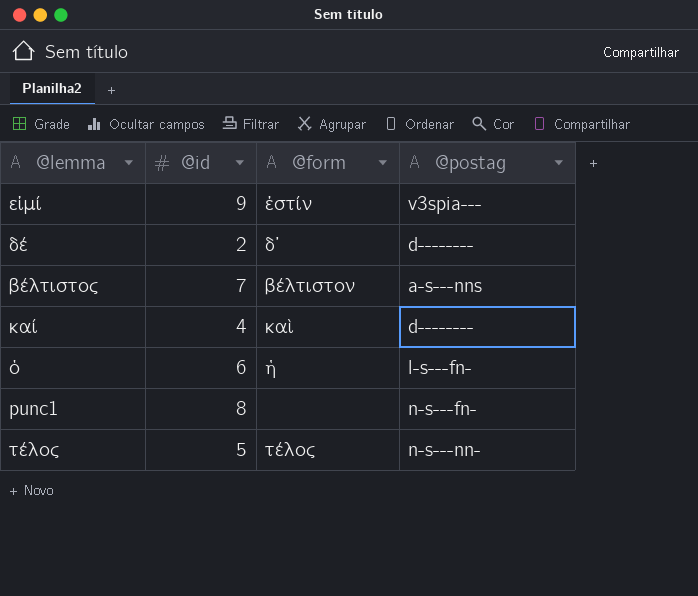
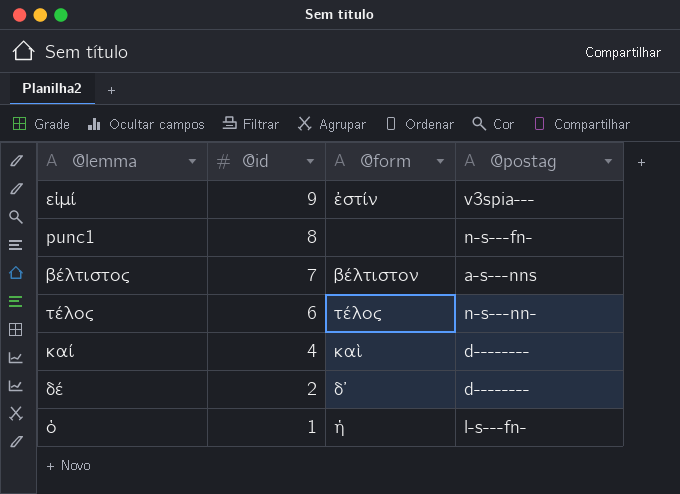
row order: none -> @id descending
τέλος | @id: 5 -> 6
ὁ | @id: 6 -> 1

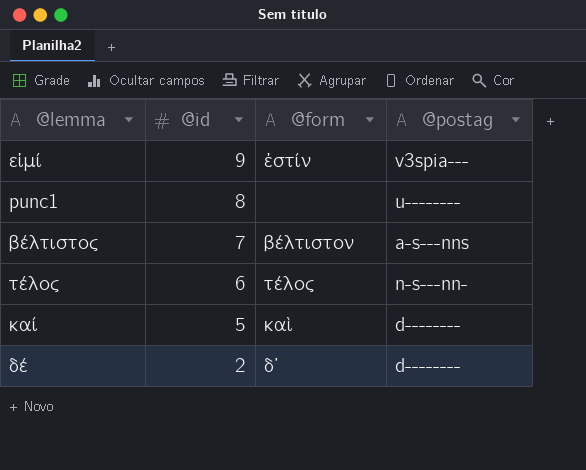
row ὁ: 1 | ἡ | l-s---fn- -> none
punc1 | @postag: n-s---fn- -> u--------
καί | @id: 4 -> 5

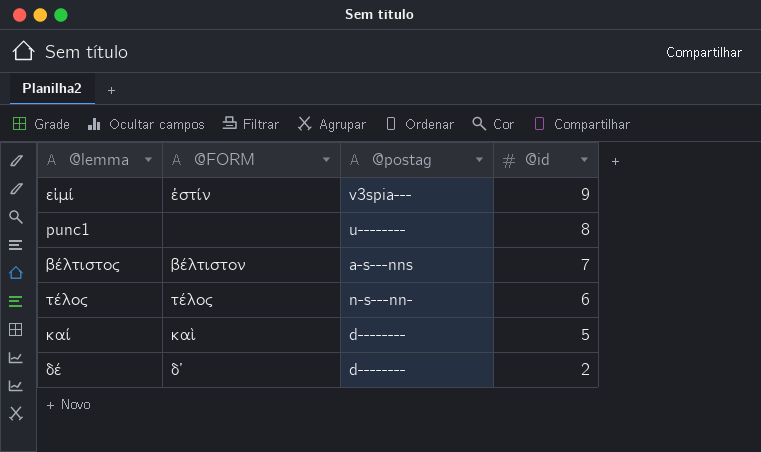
column name: @form -> @FORM
column @id | position: 2 -> 4

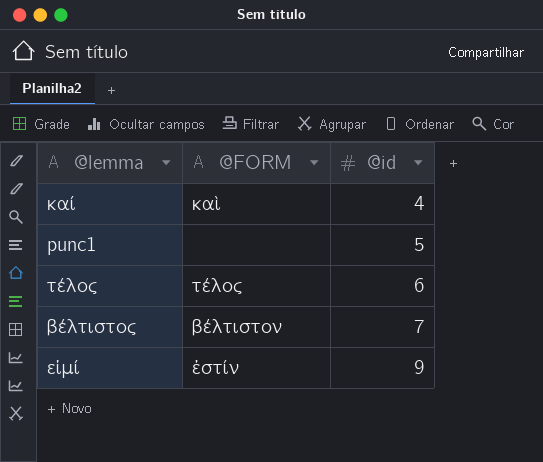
row order: @id descending -> @id ascending
column @postag | position: 3 -> none
row δέ: δ᾽ | d-------- | 2 -> none
καί | @id: 5 -> 4
punc1 | @id: 8 -> 5

